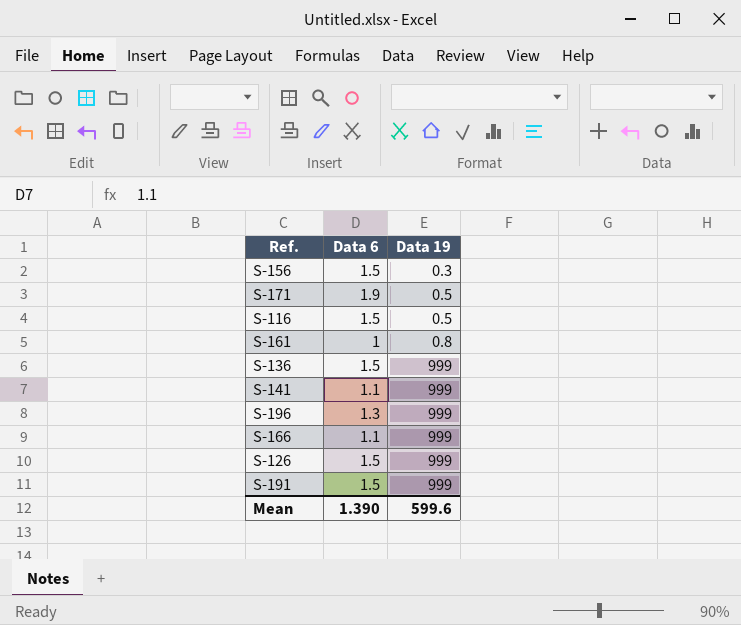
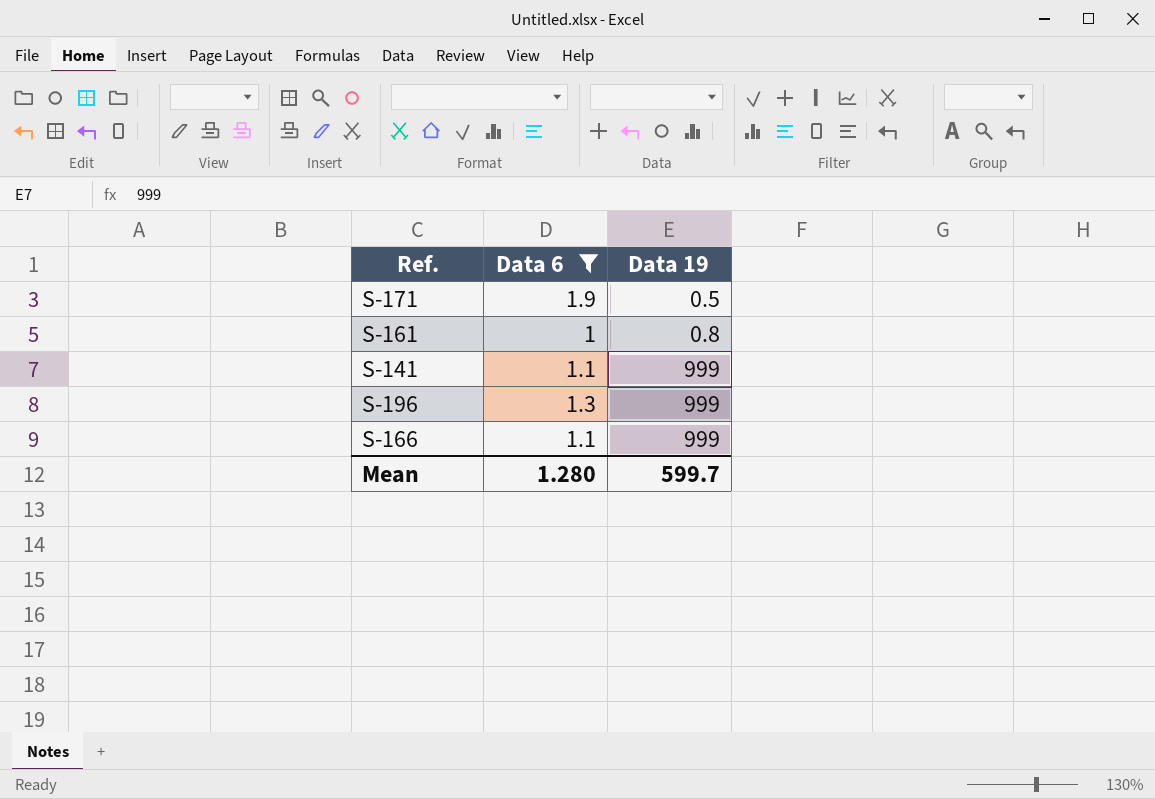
filter: none -> Data 6 != 1.5
Mean | Data 6: 1.390 -> 1.280
Mean | Data 19: 599.6 -> 599.7

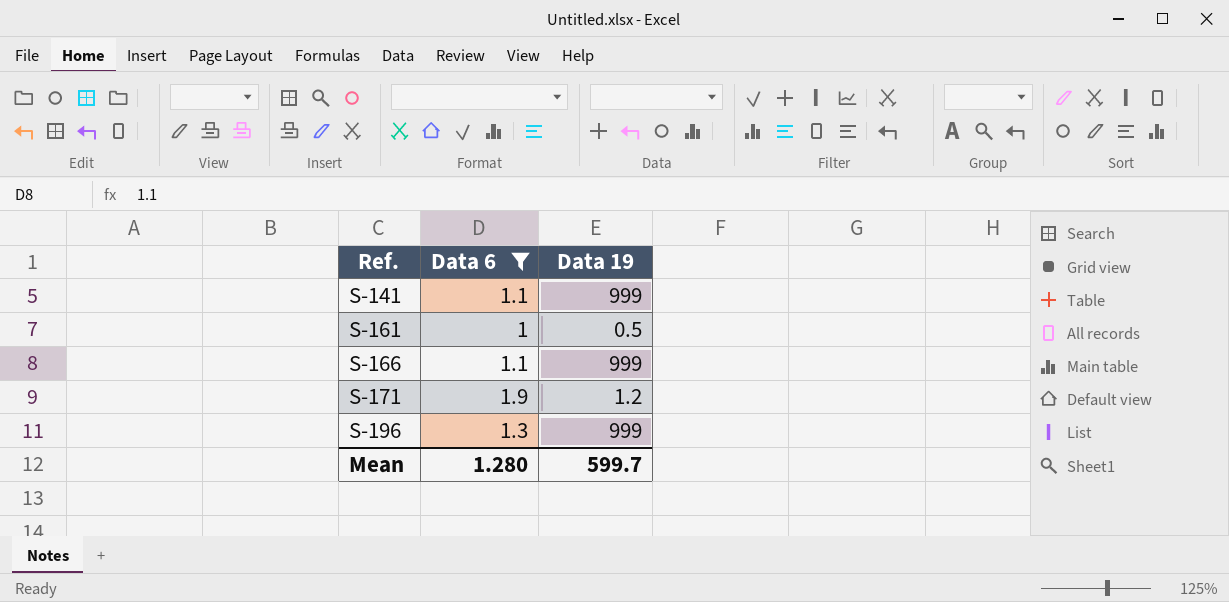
row order: Data 19 ascending -> Ref. ascending
S-161 | Data 19: 0.8 -> 0.5
S-171 | Data 19: 0.5 -> 1.2

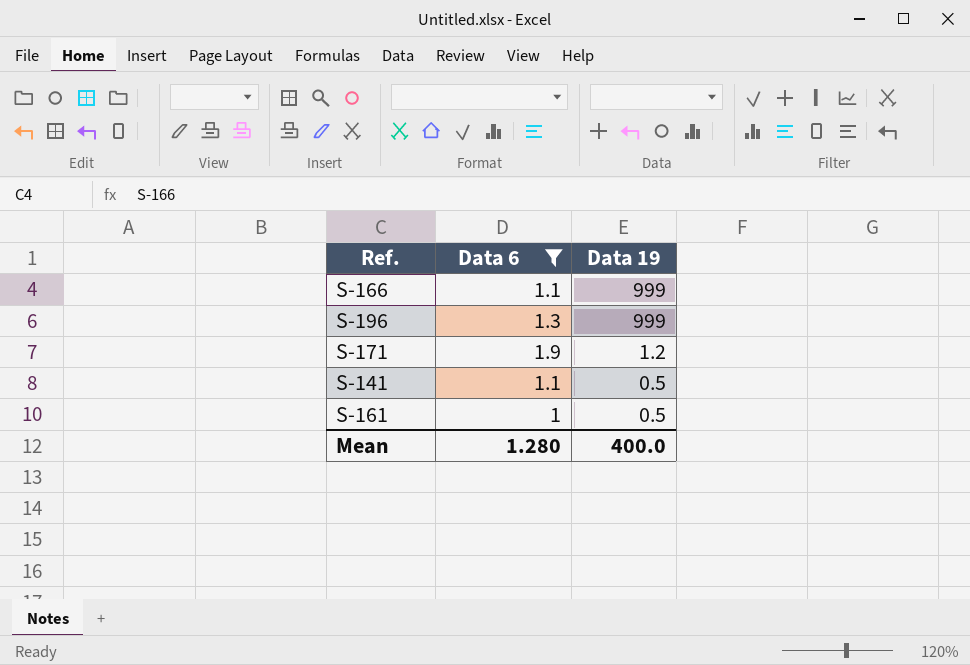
row order: Ref. ascending -> Data 19 descending
S-141 | Data 19: 999 -> 0.5
Mean | Data 19: 599.7 -> 400.0

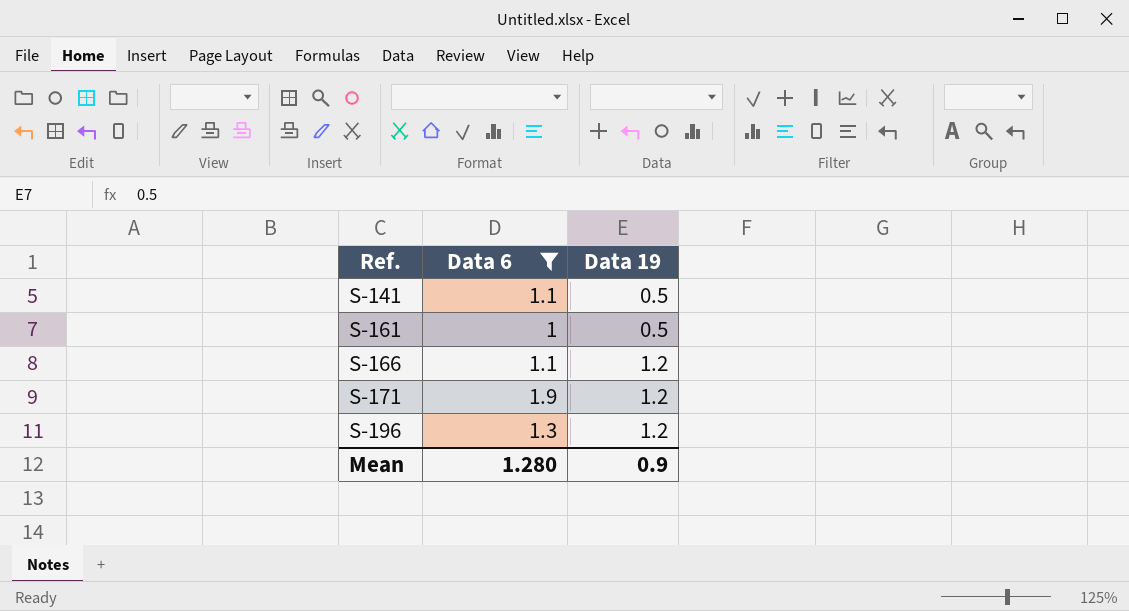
row order: Data 19 descending -> Ref. ascending
S-166 | Data 19: 999 -> 1.2
S-196 | Data 19: 999 -> 1.2
Mean | Data 19: 400.0 -> 0.9

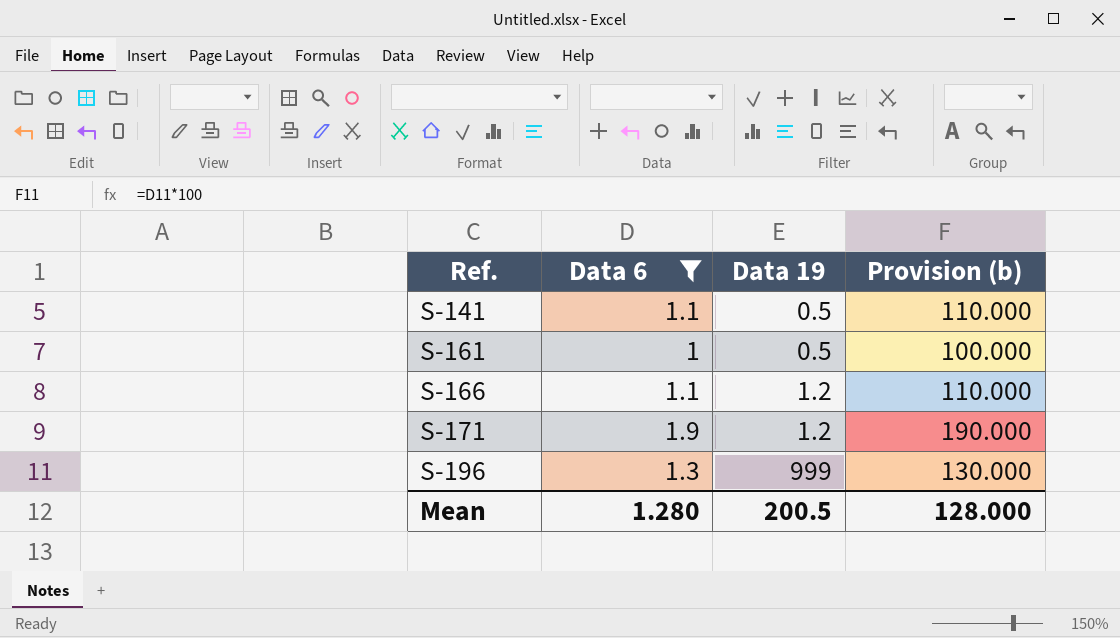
column Provision (b) | formula: none -> [Data 6] * 100
S-196 | Data 19: 1.2 -> 999
Mean | Data 19: 0.9 -> 200.5

